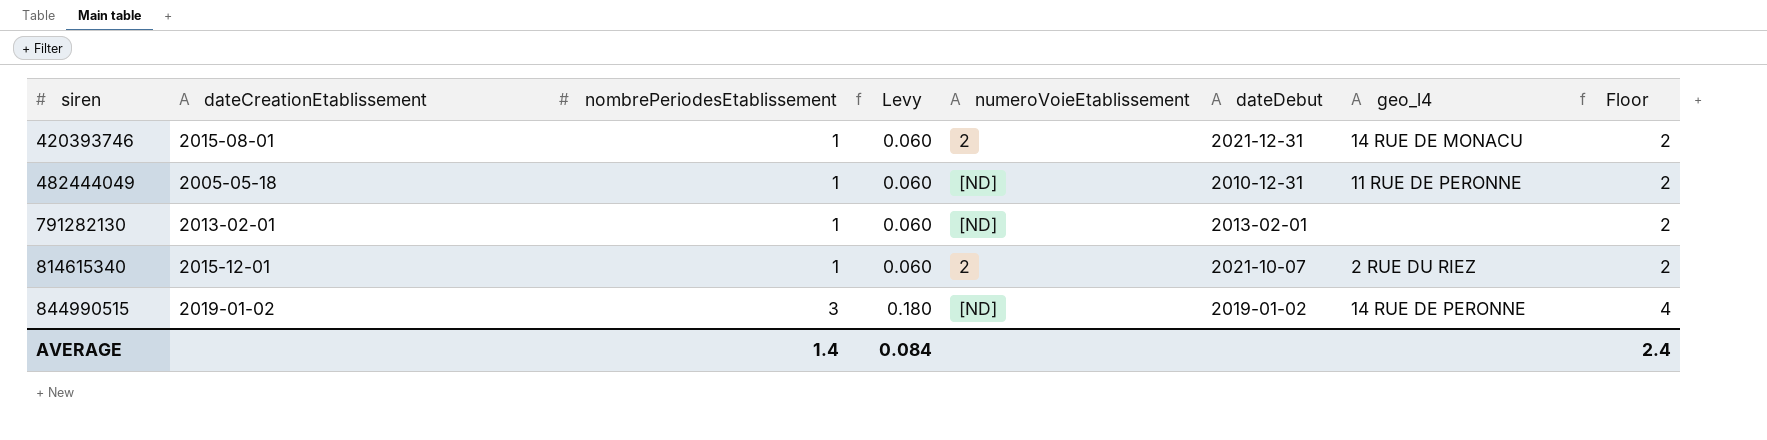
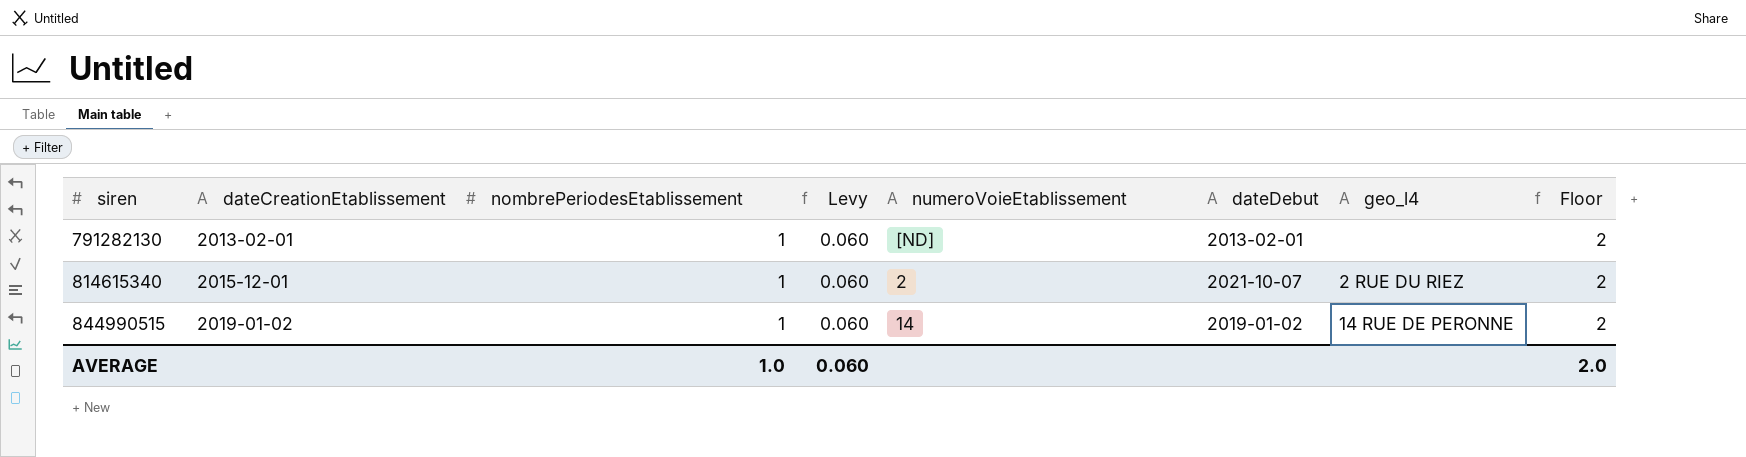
row 420393746: 2015-08-01 | 1 | 0.060 | 2 | 2021-12-31 | 14 RUE DE MONACU | 2 -> none
row 482444049: 2005-05-18 | 1 | 0.060 | [ND] | 2010-12-31 | 11 RUE DE PERONNE | 2 -> none
844990515 | nombrePeriodesEtablissement: 3 -> 1
844990515 | Levy: 0.180 -> 0.060
844990515 | numeroVoieEtablissement: [ND] -> 14
844990515 | Floor: 4 -> 2
AVERAGE | nombrePeriodesEtablissement: 1.4 -> 1.0
AVERAGE | Levy: 0.084 -> 0.060
AVERAGE | Floor: 2.4 -> 2.0

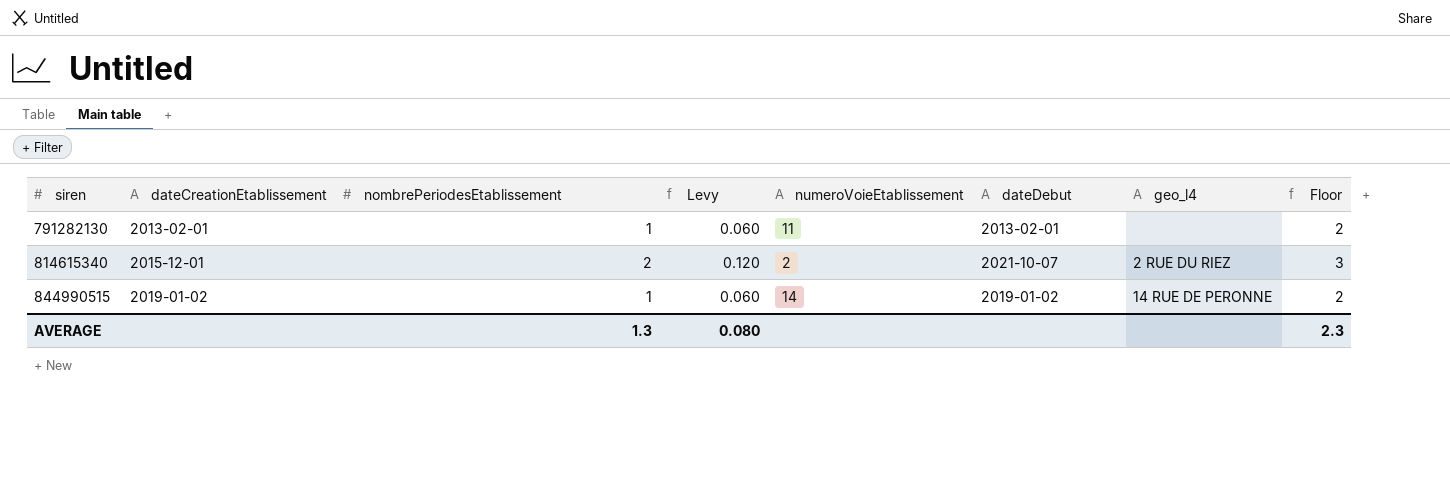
791282130 | numeroVoieEtablissement: [ND] -> 11
814615340 | nombrePeriodesEtablissement: 1 -> 2
814615340 | Levy: 0.060 -> 0.120
814615340 | Floor: 2 -> 3
AVERAGE | nombrePeriodesEtablissement: 1.0 -> 1.3
AVERAGE | Levy: 0.060 -> 0.080
AVERAGE | Floor: 2.0 -> 2.3

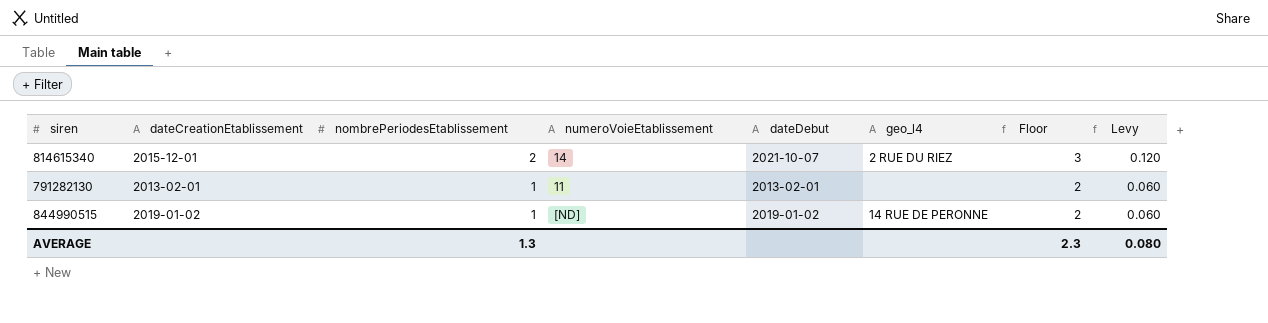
row order: siren ascending -> nombrePeriodesEtablissement descending
column Levy | position: 4 -> 8
814615340 | numeroVoieEtablissement: 2 -> 14
844990515 | numeroVoieEtablissement: 14 -> [ND]

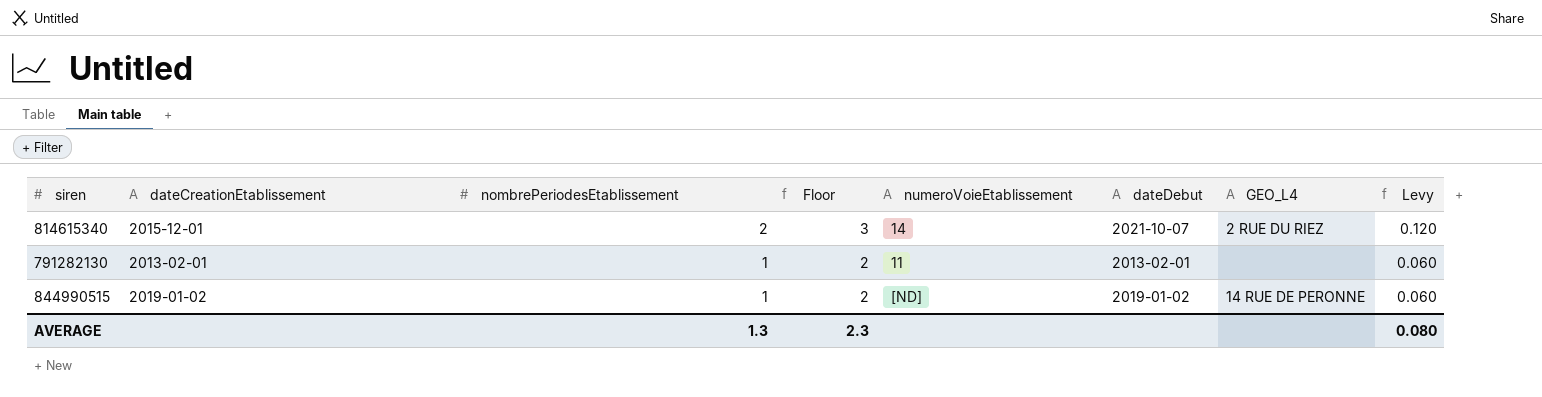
column Floor | position: 7 -> 4
column name: geo_l4 -> GEO_L4

